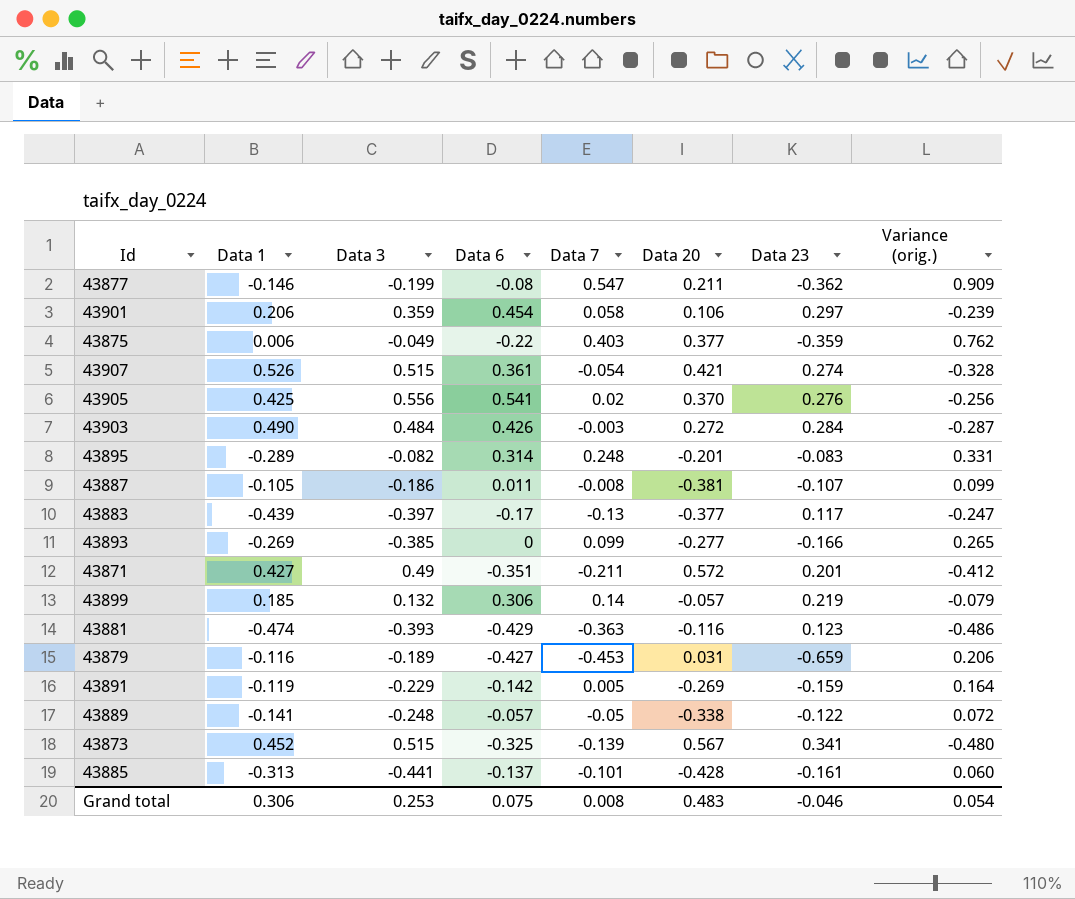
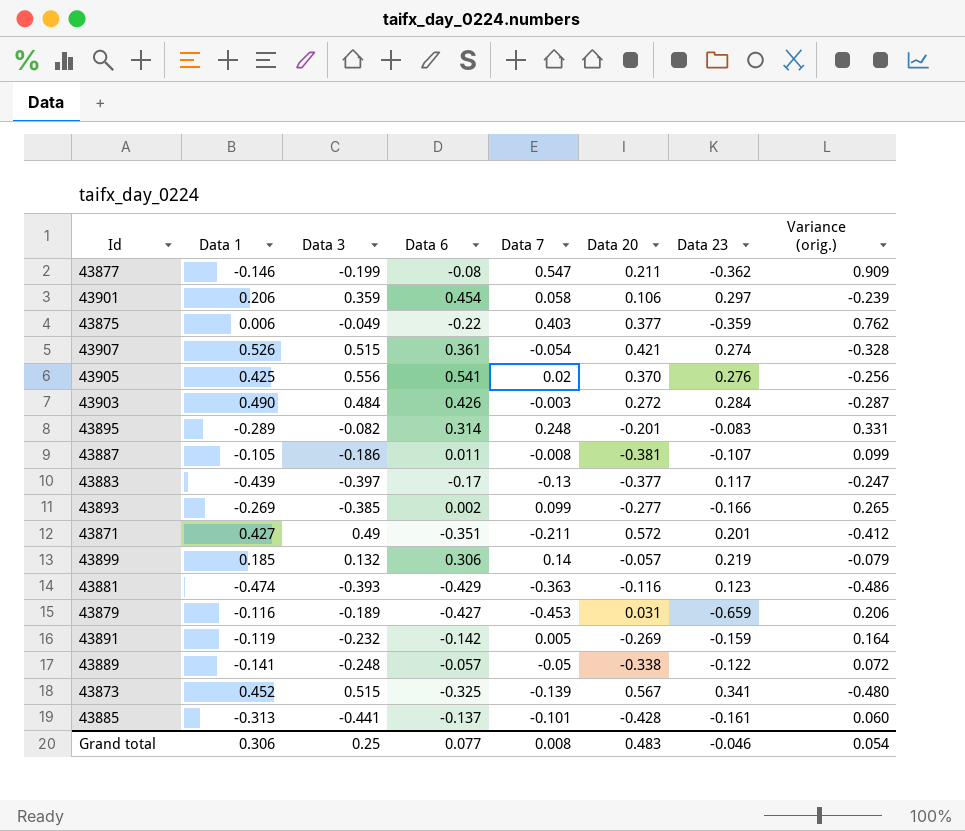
43893 | Data 6: 0 -> 0.002
43891 | Data 3: -0.229 -> -0.232
Grand total | Data 3: 0.253 -> 0.25
Grand total | Data 6: 0.075 -> 0.077

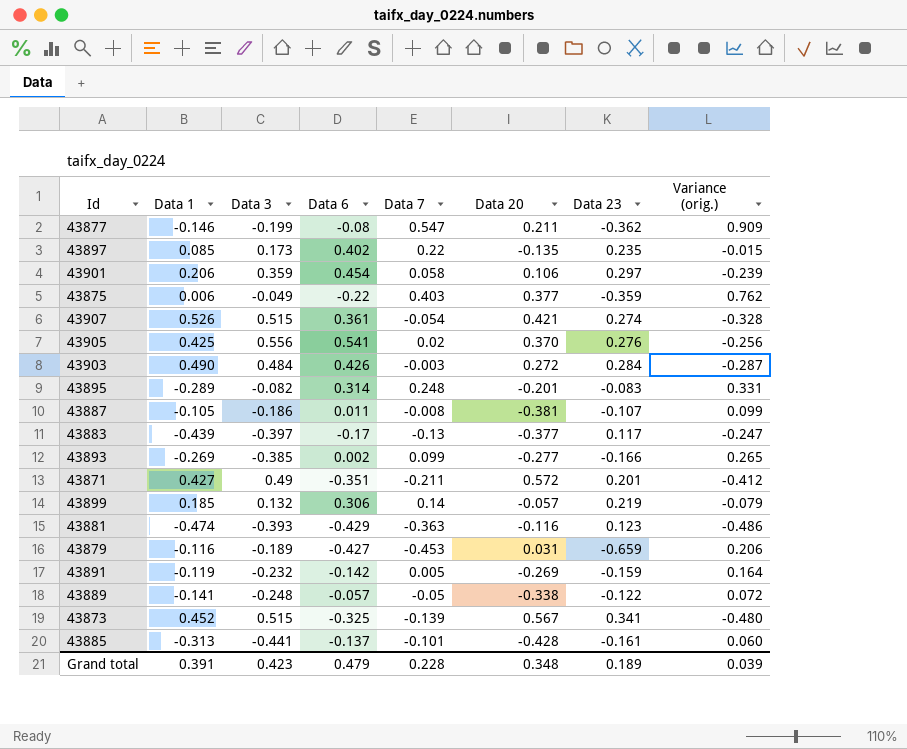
row 43897: none -> 0.085 | 0.173 | 0.402 | 0.22 | -0.135 | 0.235 | -0.015
Grand total | Data 1: 0.306 -> 0.391
Grand total | Data 3: 0.25 -> 0.423
Grand total | Data 6: 0.077 -> 0.479
Grand total | Data 7: 0.008 -> 0.228
Grand total | Data 20: 0.483 -> 0.348
Grand total | Data 23: -0.046 -> 0.189
Grand total | Variance (orig.): 0.054 -> 0.039

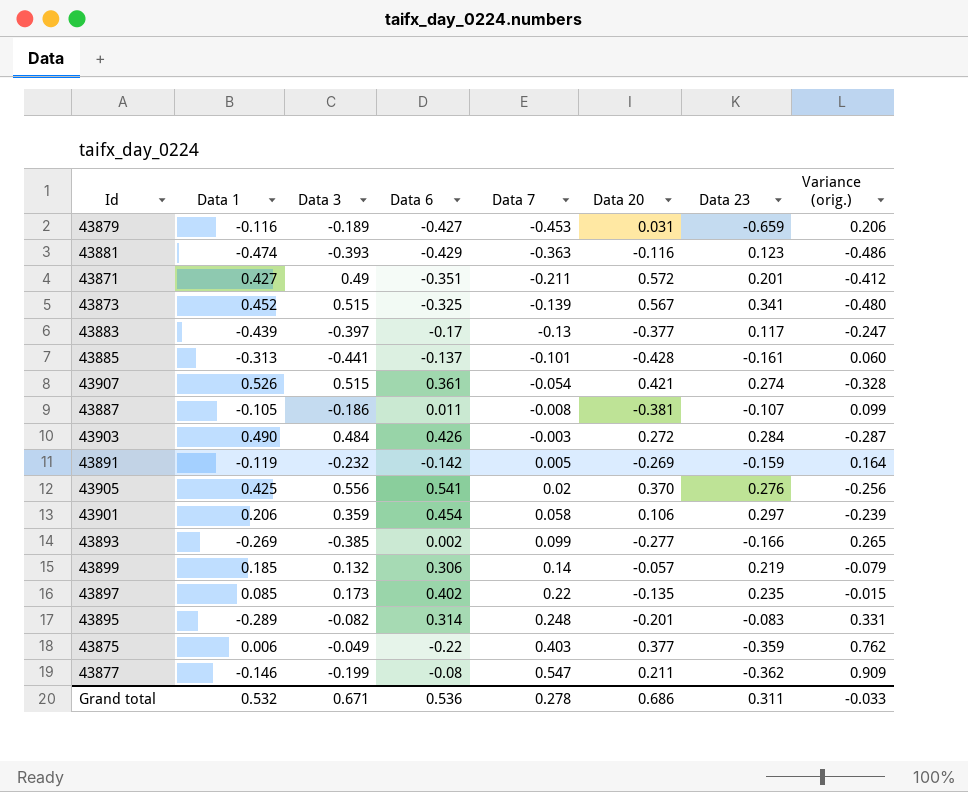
row order: none -> Data 7 ascending
row 43889: -0.141 | -0.248 | -0.057 | -0.05 | -0.338 | -0.122 | 0.072 -> none
Grand total | Data 1: 0.391 -> 0.532
Grand total | Data 3: 0.423 -> 0.671
Grand total | Data 6: 0.479 -> 0.536
Grand total | Data 7: 0.228 -> 0.278
Grand total | Data 20: 0.348 -> 0.686
Grand total | Data 23: 0.189 -> 0.311
Grand total | Variance (orig.): 0.039 -> -0.033

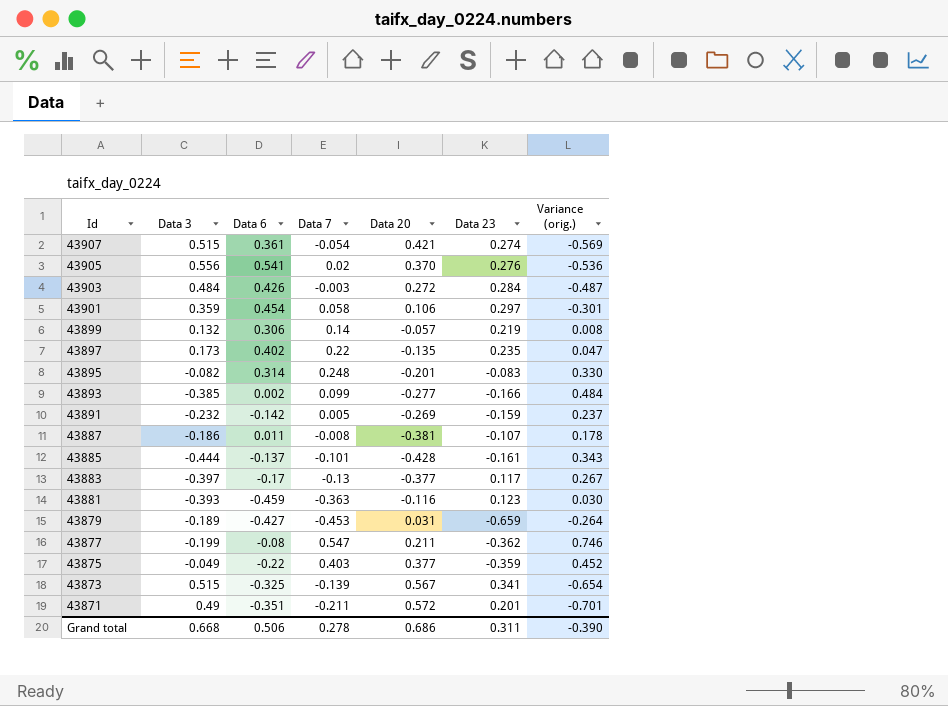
row order: Data 7 ascending -> Id descending
column Data 1 | position: 2 -> none
column Variance (orig.) | formula: [Data 7] - [Data 23] -> [Data 7] - [Data 3]
43885 | Data 3: -0.441 -> -0.444
43881 | Data 6: -0.429 -> -0.459
Grand total | Data 3: 0.671 -> 0.668
Grand total | Data 6: 0.536 -> 0.506
Grand total | Variance (orig.): -0.033 -> -0.390

